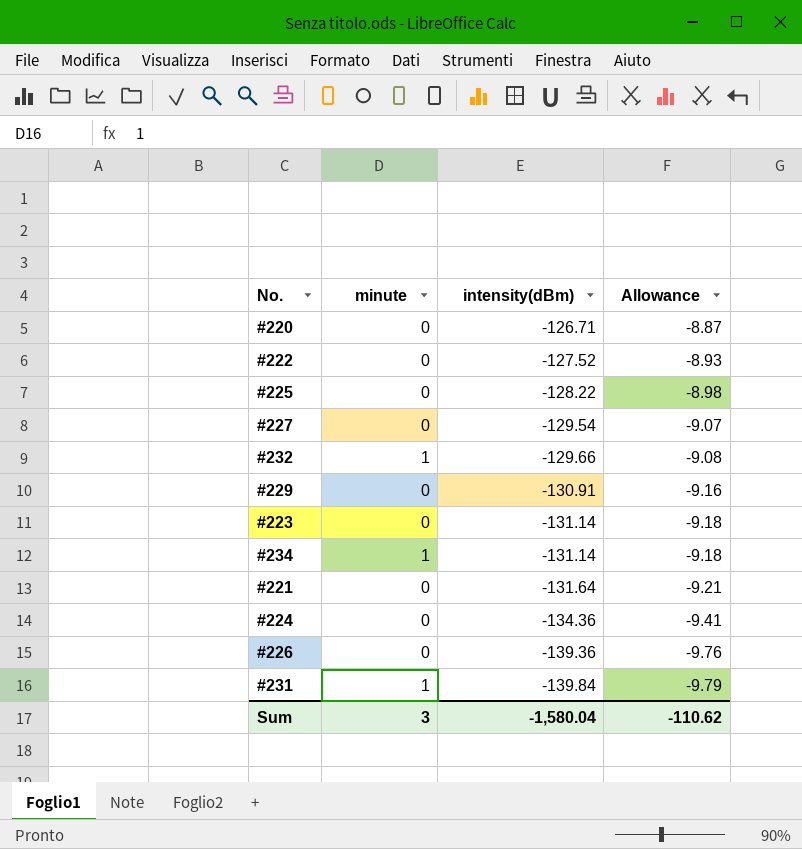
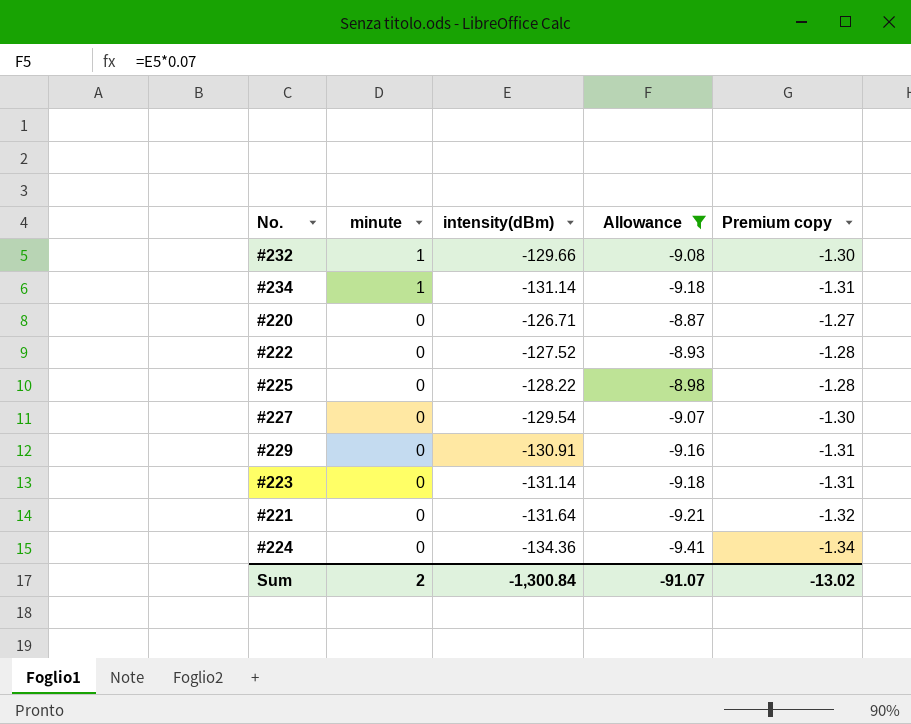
filter: none -> Allowance >= -9.41
row order: intensity(dBm) descending -> minute descending
column Premium copy | formula: none -> [intensity(dBm)] * 0.01
Sum | minute: 3 -> 2
Sum | intensity(dBm): -1,580.04 -> -1,300.84
Sum | Allowance: -110.62 -> -91.07

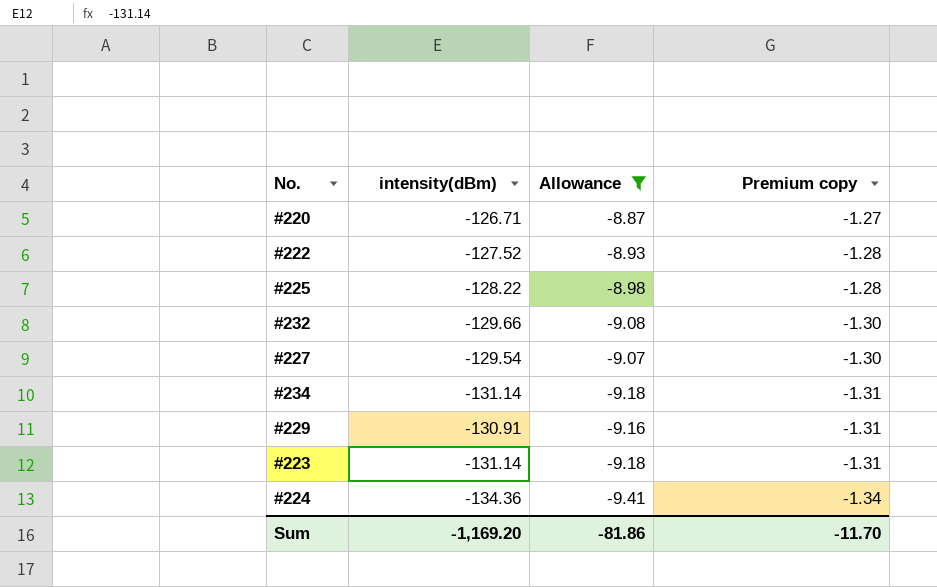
row order: minute descending -> Premium copy descending
column minute | position: 2 -> none
row #221: 0 | -131.64 | -9.21 | -1.32 -> none
Sum | intensity(dBm): -1,300.84 -> -1,169.20
Sum | Allowance: -91.07 -> -81.86
Sum | Premium copy: -13.02 -> -11.70

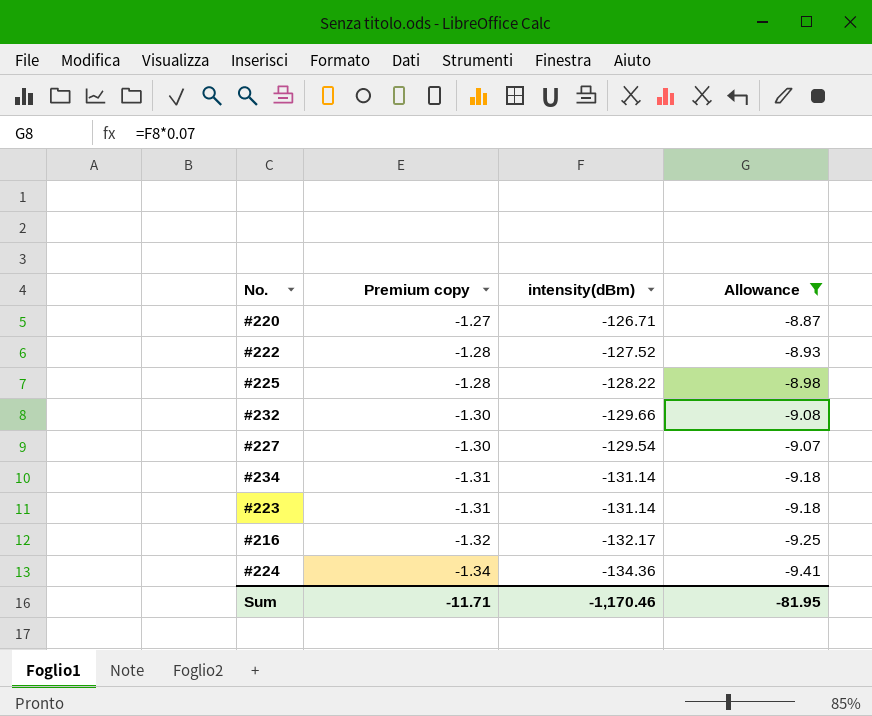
column Premium copy | position: 4 -> 2
row #229: -130.91 | -9.16 | -1.31 -> none
row #216: none -> -1.32 | -132.17 | -9.25
Sum | Premium copy: -11.70 -> -11.71
Sum | intensity(dBm): -1,169.20 -> -1,170.46
Sum | Allowance: -81.86 -> -81.95

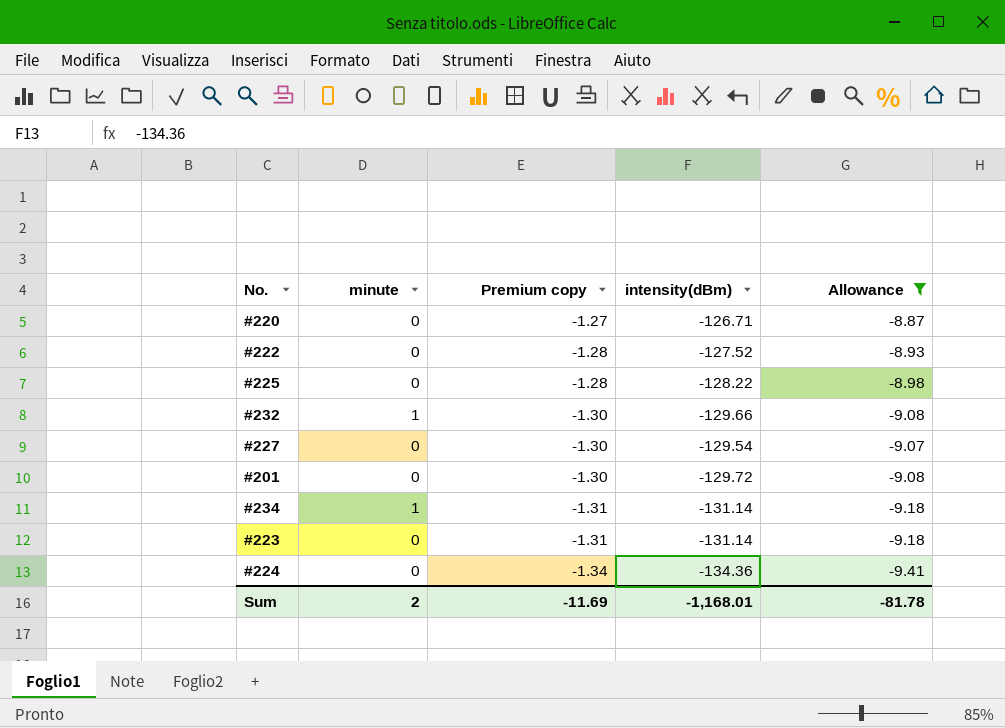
column minute | position: none -> 2
row #216: -1.32 | -132.17 | -9.25 -> none
row #201: none -> 0 | -1.30 | -129.72 | -9.08
Sum | Premium copy: -11.71 -> -11.69
Sum | intensity(dBm): -1,170.46 -> -1,168.01
Sum | Allowance: -81.95 -> -81.78

